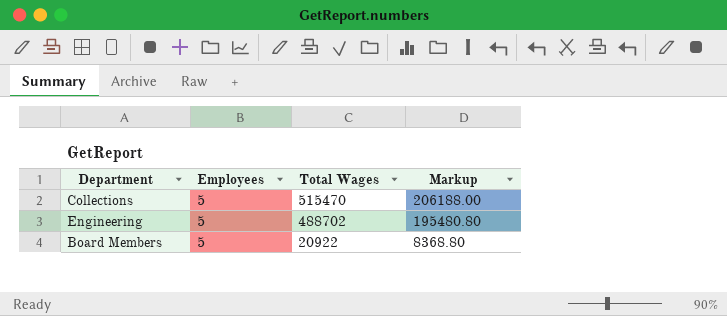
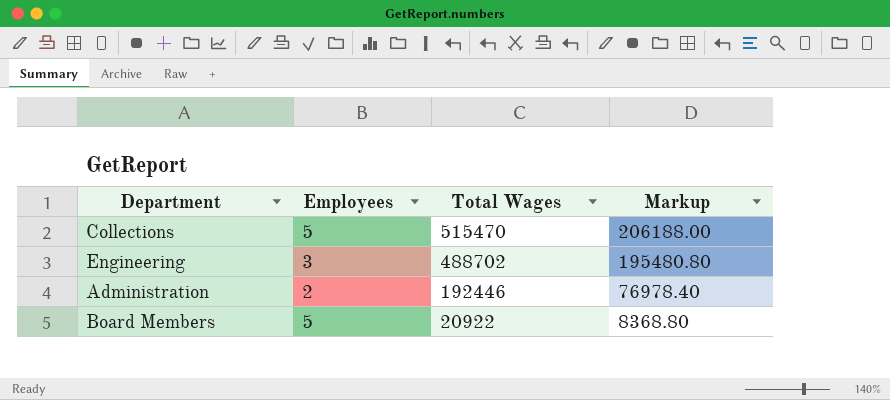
Engineering | Employees: 5 -> 3
row Administration: none -> 2 | 192446 | 76978.40

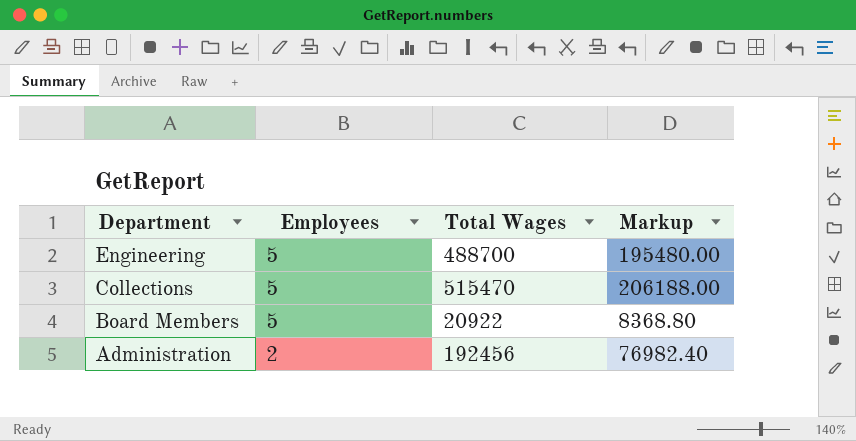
row order: Total Wages descending -> Department descending
Engineering | Employees: 3 -> 5
Engineering | Total Wages: 488702 -> 488700
Engineering | Markup: 195480.80 -> 195480.00
Administration | Total Wages: 192446 -> 192456
Administration | Markup: 76978.40 -> 76982.40

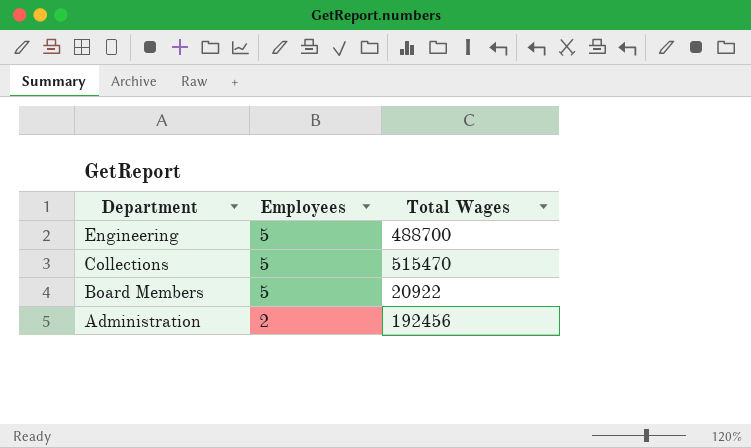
column Markup | formula: [Total Wages] * 0.4 -> none

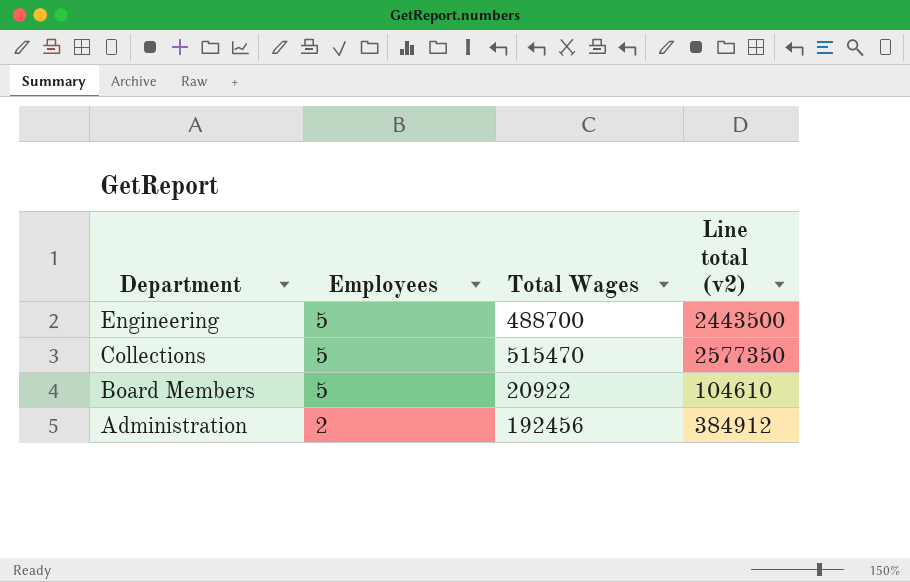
column Line total (v2) | formula: none -> [Employees] * [Total Wages]

